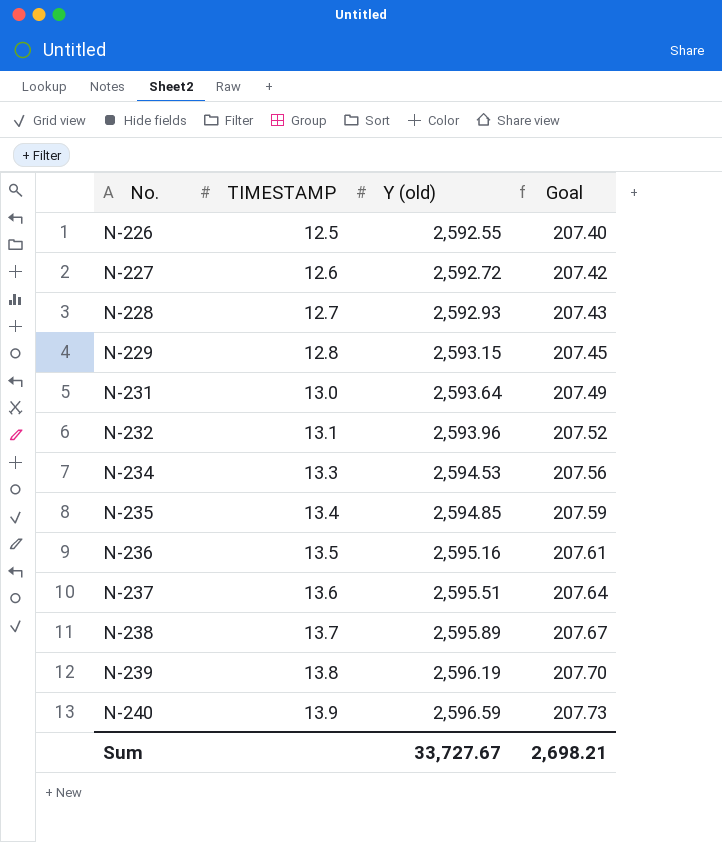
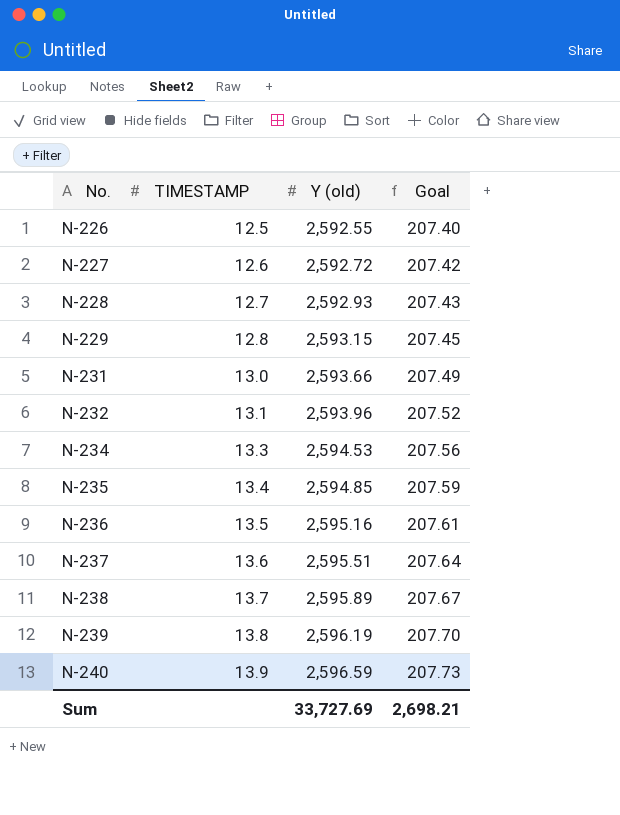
N-231 | Y (old): 2,593.64 -> 2,593.66
Sum | Y (old): 33,727.67 -> 33,727.69

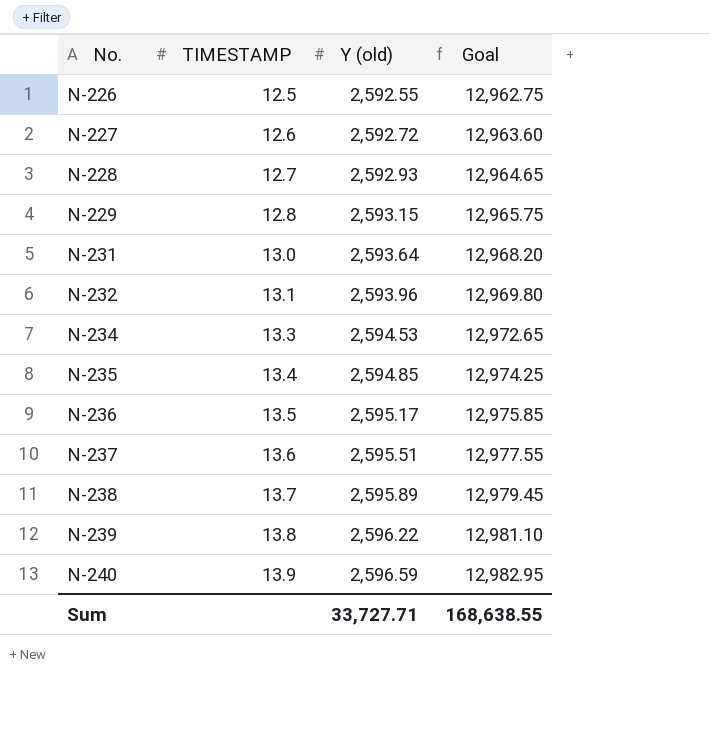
column Goal | formula: [Y (old)] * 0.08 -> [Y (old)] * 5
N-231 | Y (old): 2,593.66 -> 2,593.64
N-236 | Y (old): 2,595.16 -> 2,595.17
N-239 | Y (old): 2,596.19 -> 2,596.22
Sum | Y (old): 33,727.69 -> 33,727.71
Sum | Goal: 2,698.21 -> 168,638.55

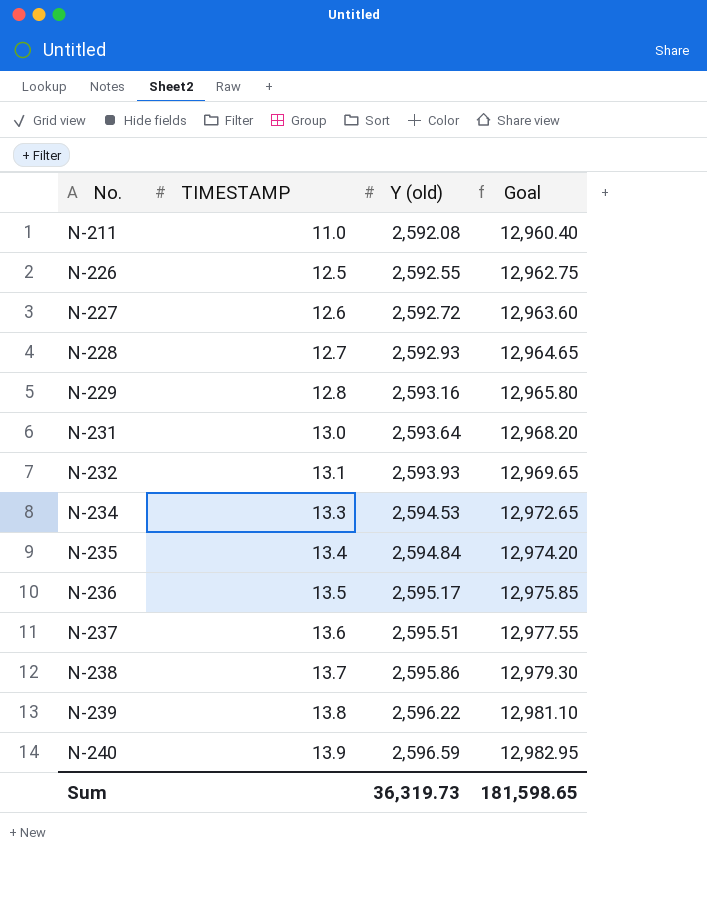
row N-211: none -> 11.0 | 2,592.08 | 12,960.40
N-229 | Y (old): 2,593.15 -> 2,593.16
N-229 | Goal: 12,965.75 -> 12,965.80
N-232 | Y (old): 2,593.96 -> 2,593.93
N-232 | Goal: 12,969.80 -> 12,969.65
N-235 | Y (old): 2,594.85 -> 2,594.84
N-235 | Goal: 12,974.25 -> 12,974.20
N-238 | Y (old): 2,595.89 -> 2,595.86
N-238 | Goal: 12,979.45 -> 12,979.30
Sum | Y (old): 33,727.71 -> 36,319.73
Sum | Goal: 168,638.55 -> 181,598.65

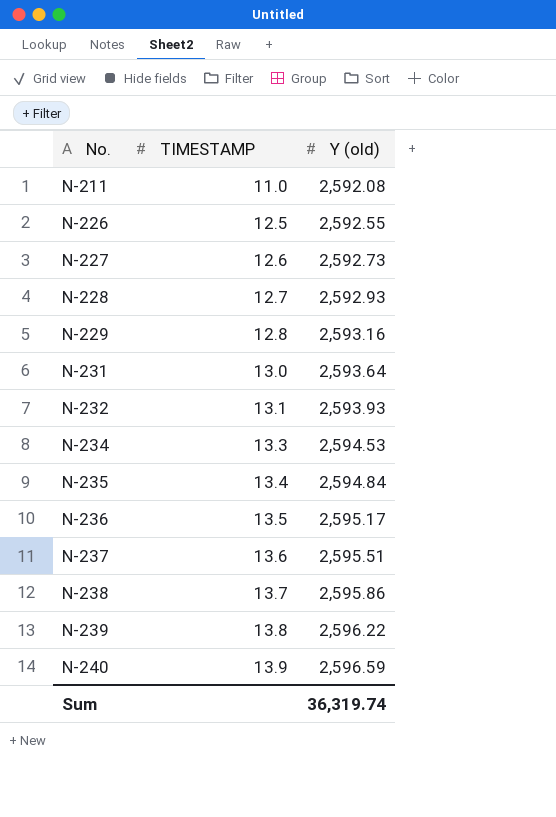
column Goal | formula: [Y (old)] * 5 -> none
N-227 | Y (old): 2,592.72 -> 2,592.73
Sum | Y (old): 36,319.73 -> 36,319.74

